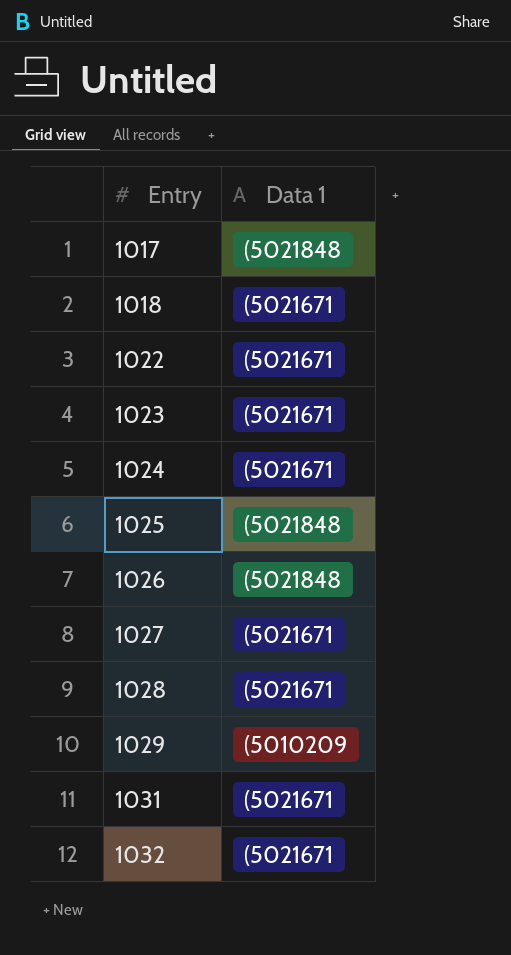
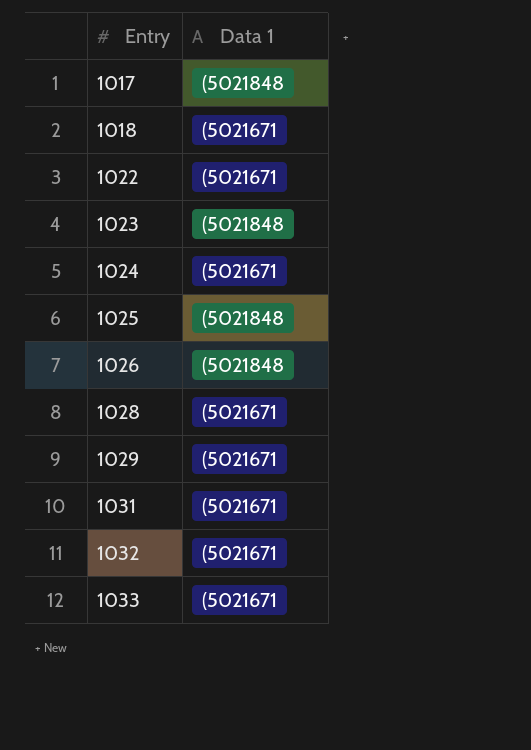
row 1027: (5021671 -> none
1023 | Data 1: (5021671 -> (5021848
1029 | Data 1: (5010209 -> (5021671
row 1033: none -> (5021671

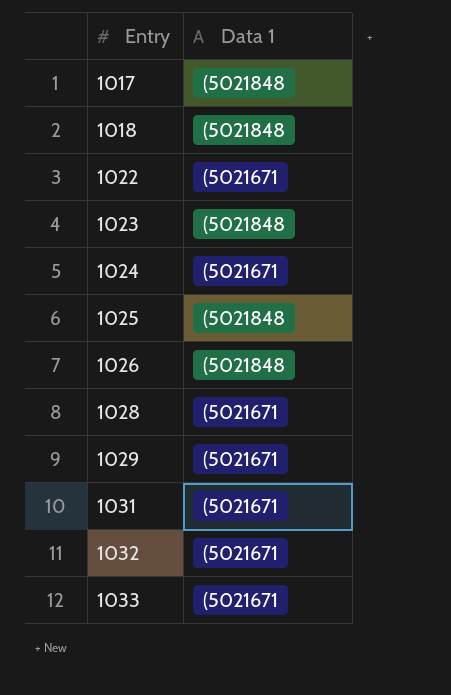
1018 | Data 1: (5021671 -> (5021848

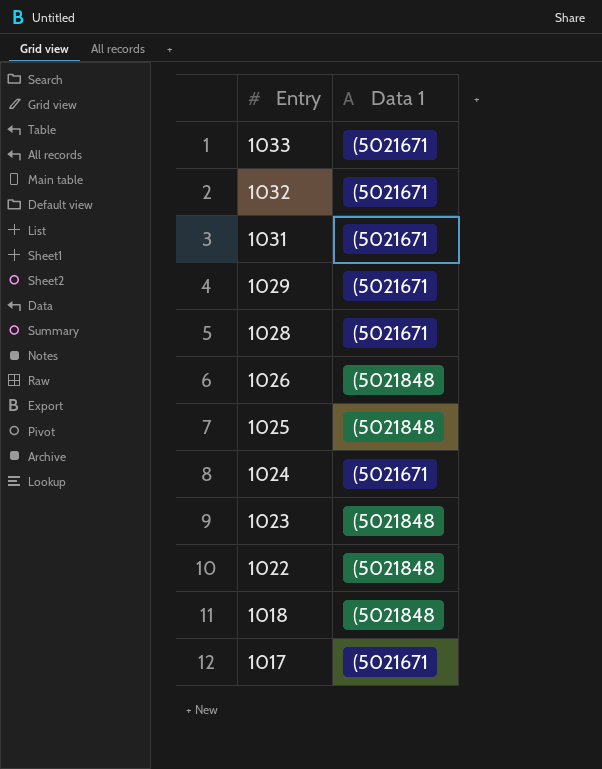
row order: Entry ascending -> Entry descending
1022 | Data 1: (5021671 -> (5021848
1017 | Data 1: (5021848 -> (5021671

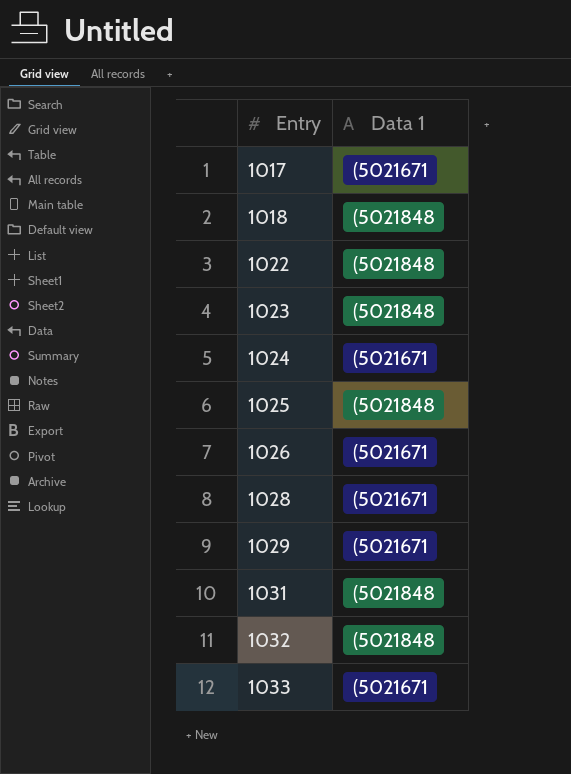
row order: Entry descending -> Entry ascending
1026 | Data 1: (5021848 -> (5021671
1031 | Data 1: (5021671 -> (5021848
1032 | Data 1: (5021671 -> (5021848

